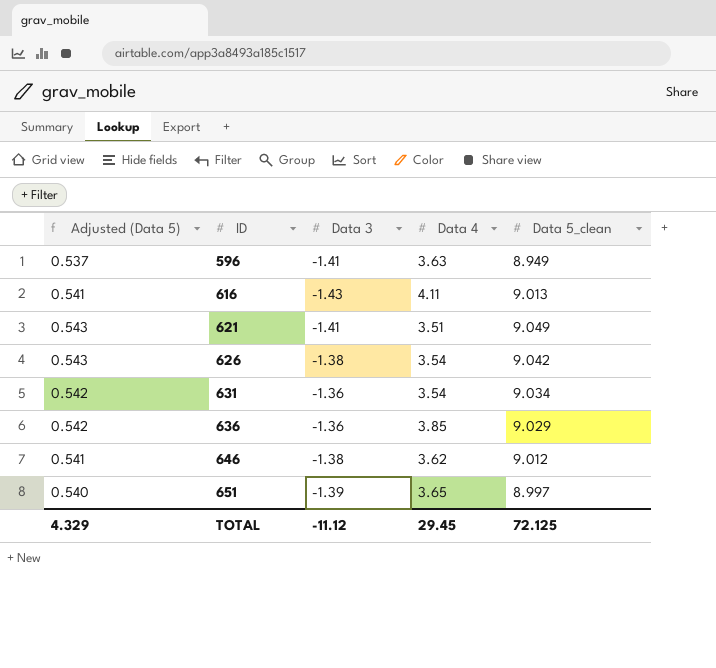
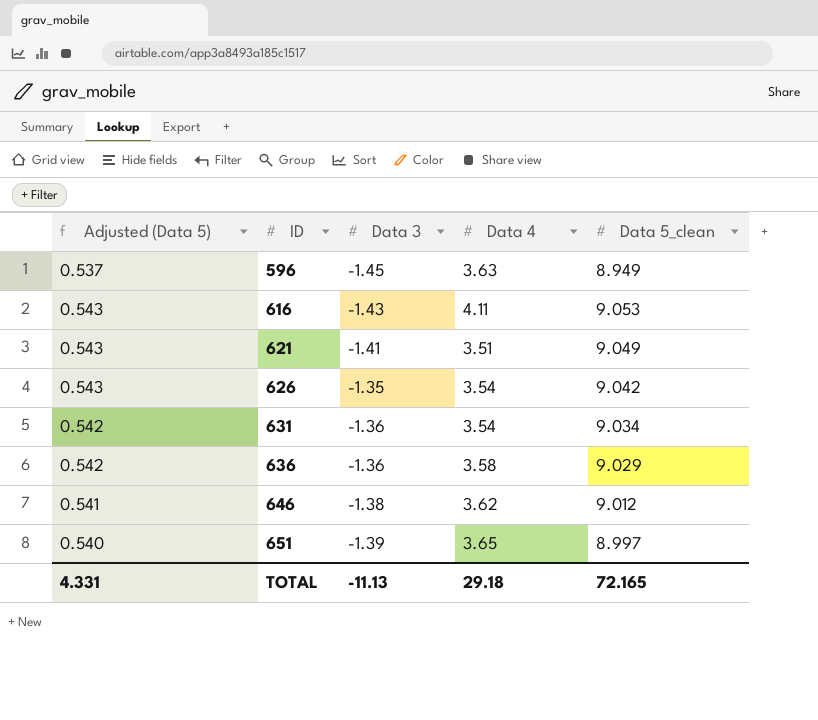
596 | Data 3: -1.41 -> -1.45
616 | Adjusted (Data 5): 0.541 -> 0.543
616 | Data 5_clean: 9.013 -> 9.053
626 | Data 3: -1.38 -> -1.35
636 | Data 4: 3.85 -> 3.58
TOTAL | Adjusted (Data 5): 4.329 -> 4.331
TOTAL | Data 3: -11.12 -> -11.13
TOTAL | Data 4: 29.45 -> 29.18
TOTAL | Data 5_clean: 72.125 -> 72.165

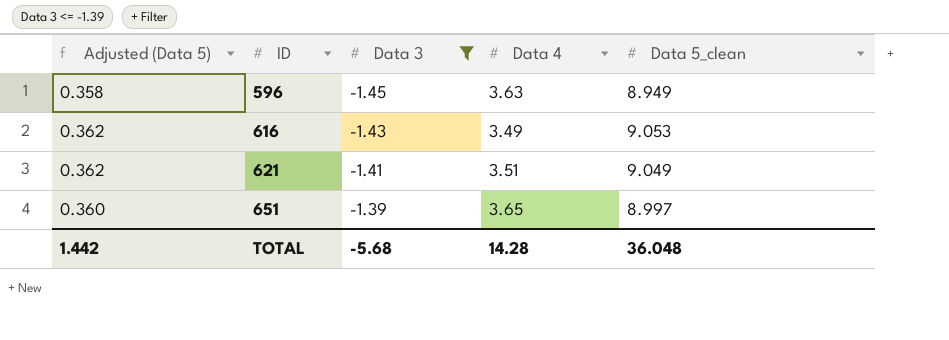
filter: none -> Data 3 <= -1.39
column Adjusted (Data 5) | formula: [Data 5_clean] * 0.06 -> [Data 5_clean] * 0.04
616 | Data 4: 4.11 -> 3.49
TOTAL | Adjusted (Data 5): 4.331 -> 1.442
TOTAL | Data 3: -11.13 -> -5.68
TOTAL | Data 4: 29.18 -> 14.28
TOTAL | Data 5_clean: 72.165 -> 36.048

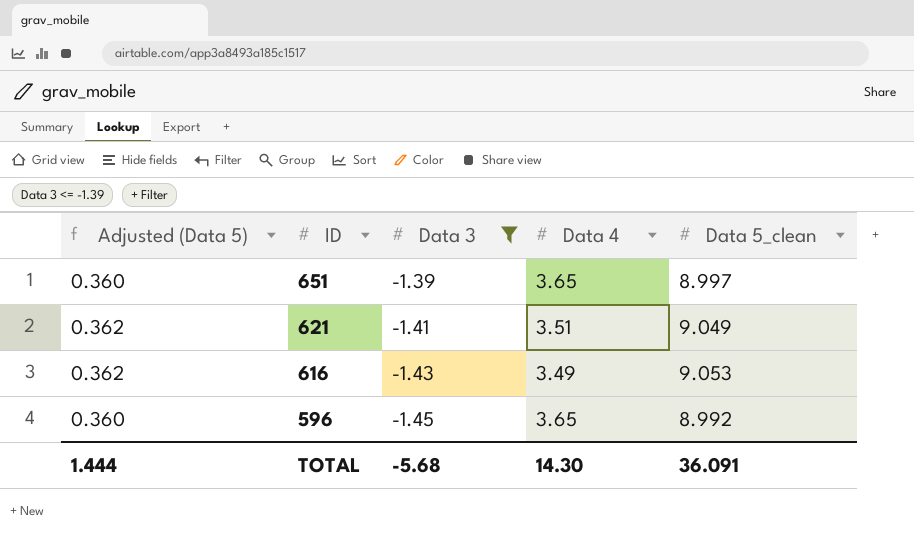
row order: ID ascending -> ID descending
596 | Adjusted (Data 5): 0.358 -> 0.360
596 | Data 4: 3.63 -> 3.65
596 | Data 5_clean: 8.949 -> 8.992
TOTAL | Adjusted (Data 5): 1.442 -> 1.444
TOTAL | Data 4: 14.28 -> 14.30
TOTAL | Data 5_clean: 36.048 -> 36.091

